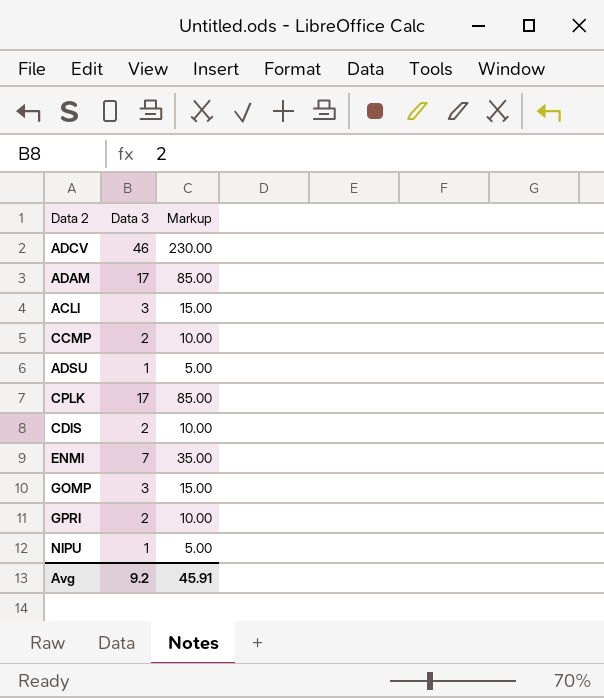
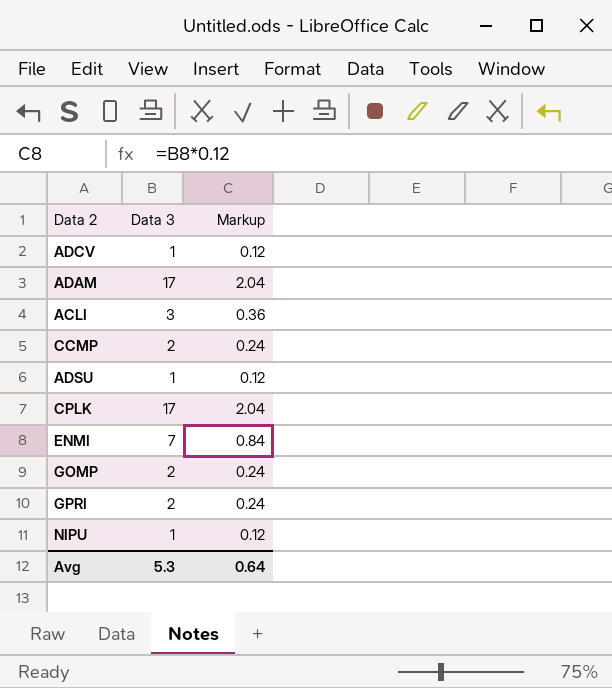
column Markup | formula: [Data 3] * 5 -> [Data 3] * 0.12
row CDIS: 2 | 10.00 -> none
ADCV | Data 3: 46 -> 1
GOMP | Data 3: 3 -> 2
Avg | Data 3: 9.2 -> 5.3
Avg | Markup: 45.91 -> 0.64

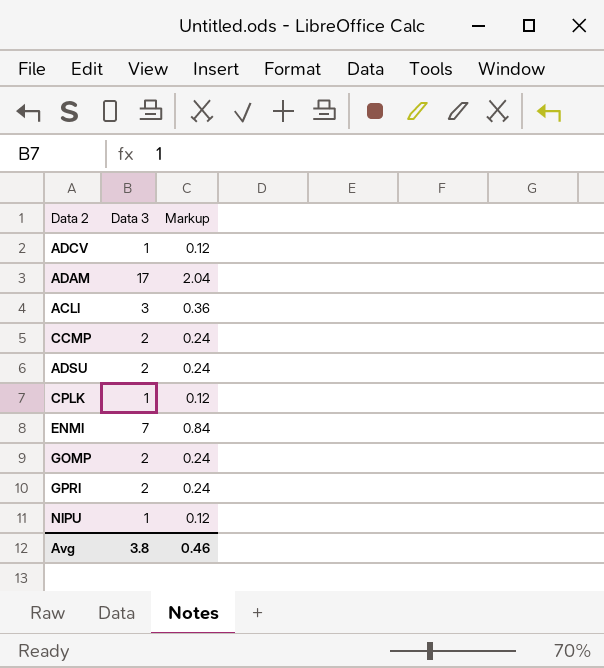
ADSU | Data 3: 1 -> 2
ADSU | Markup: 0.12 -> 0.24
CPLK | Data 3: 17 -> 1
CPLK | Markup: 2.04 -> 0.12
Avg | Data 3: 5.3 -> 3.8
Avg | Markup: 0.64 -> 0.46

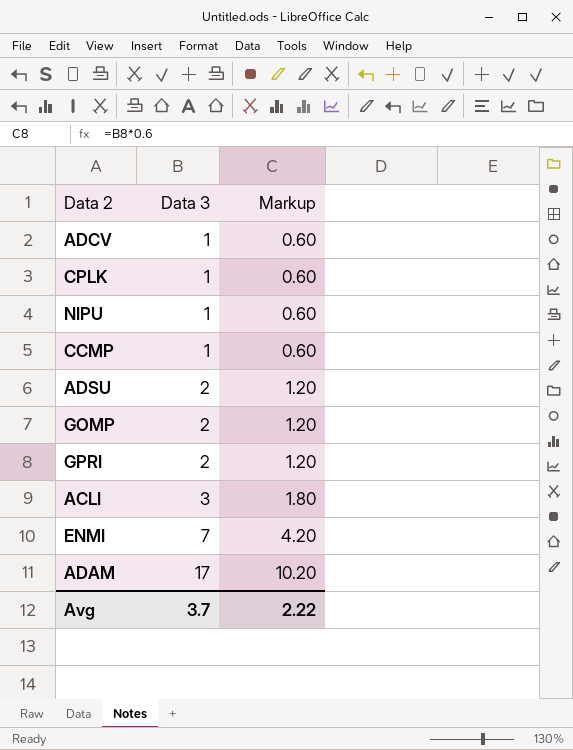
row order: none -> Data 3 ascending
column Markup | formula: [Data 3] * 0.12 -> [Data 3] * 0.6
CCMP | Data 3: 2 -> 1
Avg | Data 3: 3.8 -> 3.7
Avg | Markup: 0.46 -> 2.22

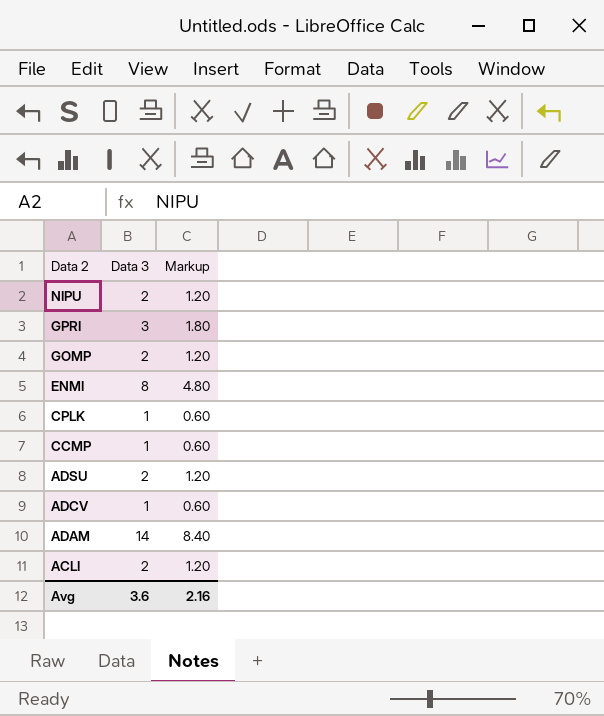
row order: Data 3 ascending -> Data 2 descending
NIPU | Data 3: 1 -> 2
NIPU | Markup: 0.60 -> 1.20
GPRI | Data 3: 2 -> 3
GPRI | Markup: 1.20 -> 1.80
ENMI | Data 3: 7 -> 8
ENMI | Markup: 4.20 -> 4.80
ADAM | Data 3: 17 -> 14
ADAM | Markup: 10.20 -> 8.40
ACLI | Data 3: 3 -> 2
ACLI | Markup: 1.80 -> 1.20
Avg | Data 3: 3.7 -> 3.6
Avg | Markup: 2.22 -> 2.16

